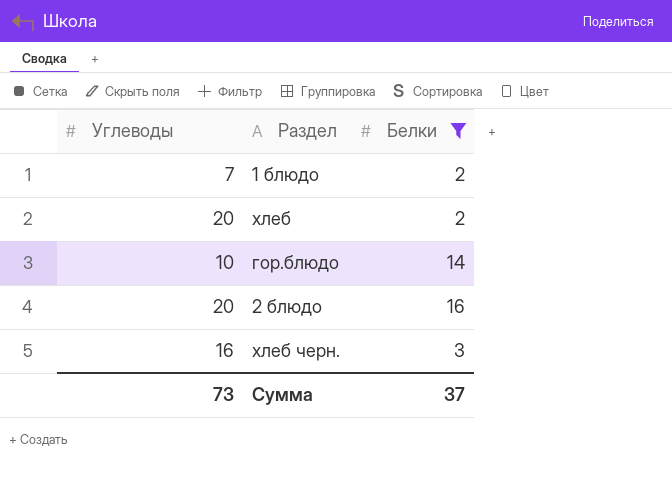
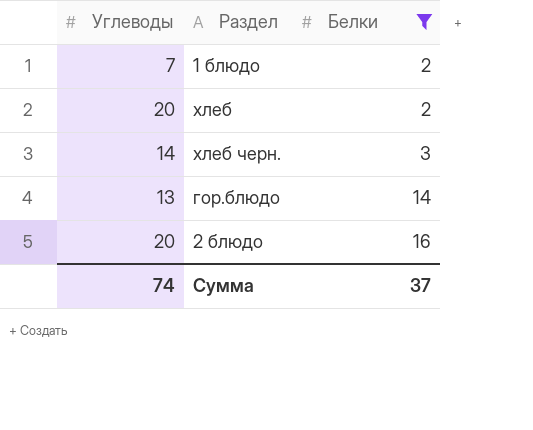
row order: none -> Белки ascending
хлеб черн. | Углеводы: 16 -> 14
гор.блюдо | Углеводы: 10 -> 13
Сумма | Углеводы: 73 -> 74

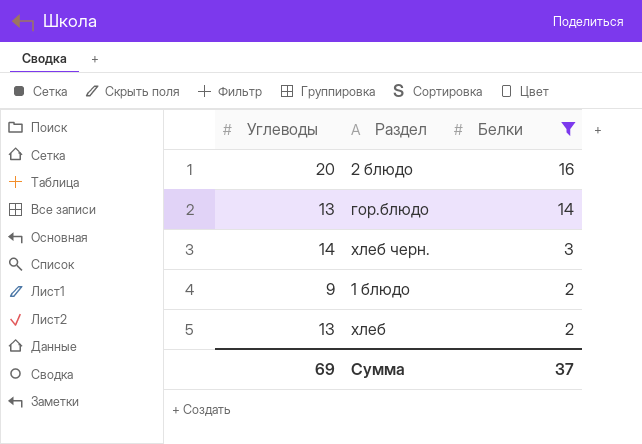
row order: Белки ascending -> Белки descending
1 блюдо | Углеводы: 7 -> 9
хлеб | Углеводы: 20 -> 13
Сумма | Углеводы: 74 -> 69

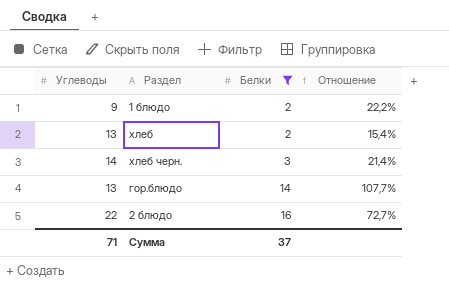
row order: Белки descending -> Белки ascending
column Отношение | formula: none -> [Белки] / [Углеводы]
2 блюдо | Углеводы: 20 -> 22
Сумма | Углеводы: 69 -> 71

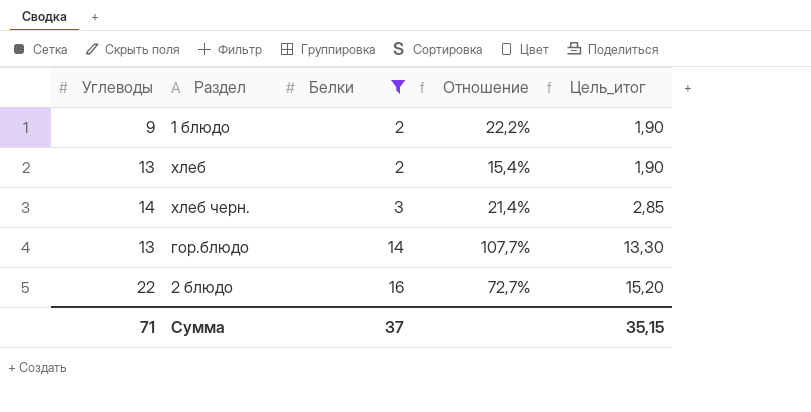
column Цель_итог | formula: none -> [Белки] * 0,95

